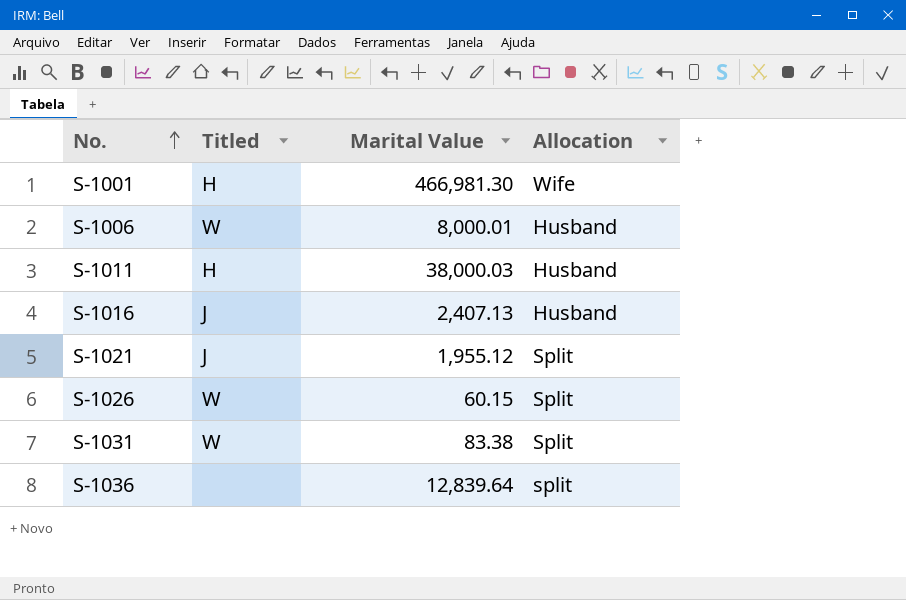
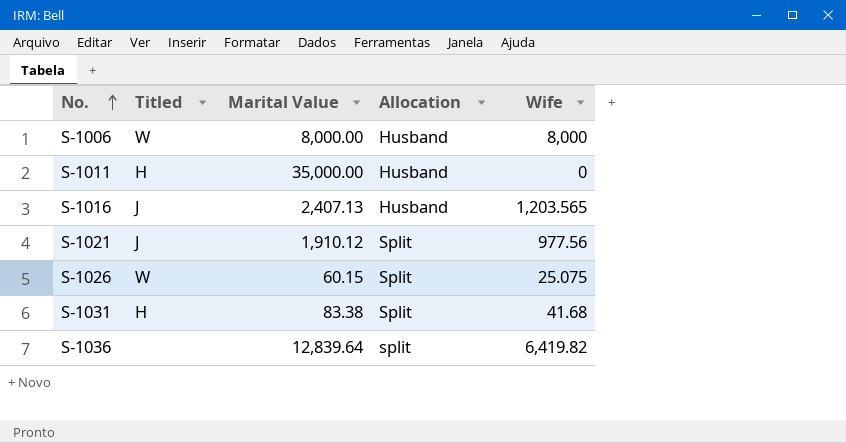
column Wife | position: none -> 5
row S-1001: H | 466,981.30 | Wife -> none
S-1006 | Marital Value: 8,000.01 -> 8,000.00
S-1011 | Marital Value: 38,000.03 -> 35,000.00
S-1021 | Marital Value: 1,955.12 -> 1,910.12
S-1031 | Titled: W -> H

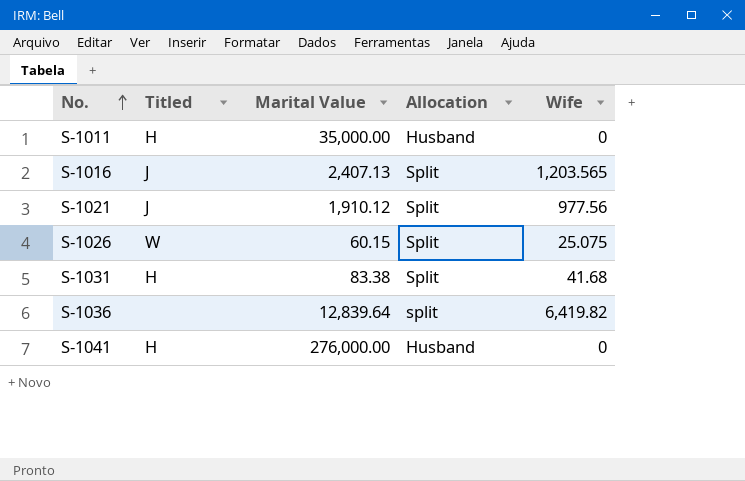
row S-1006: W | 8,000.00 | Husband | 8,000 -> none
S-1016 | Allocation: Husband -> Split
row S-1041: none -> H | 276,000.00 | Husband | 0

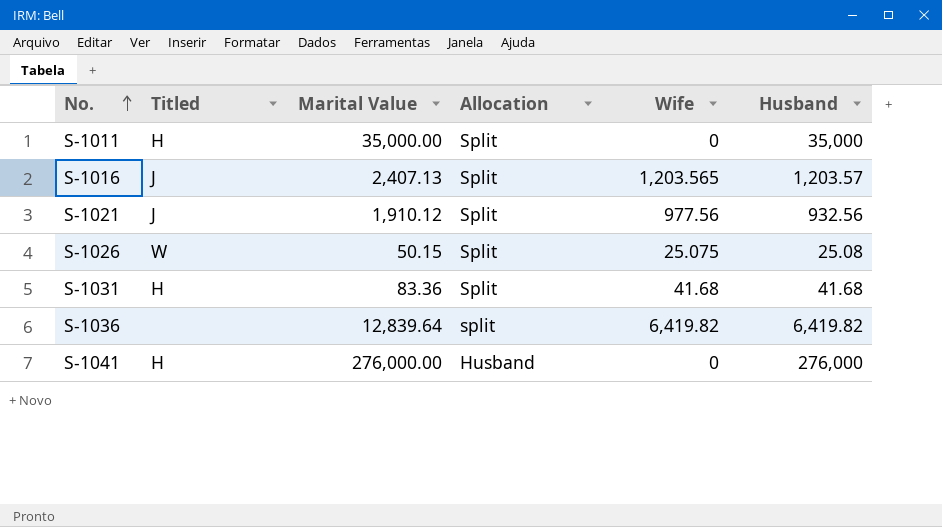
column Husband | formula: none -> [Marital Value] - [Wife]
S-1011 | Allocation: Husband -> Split
S-1026 | Marital Value: 60.15 -> 50.15
S-1031 | Marital Value: 83.38 -> 83.36

